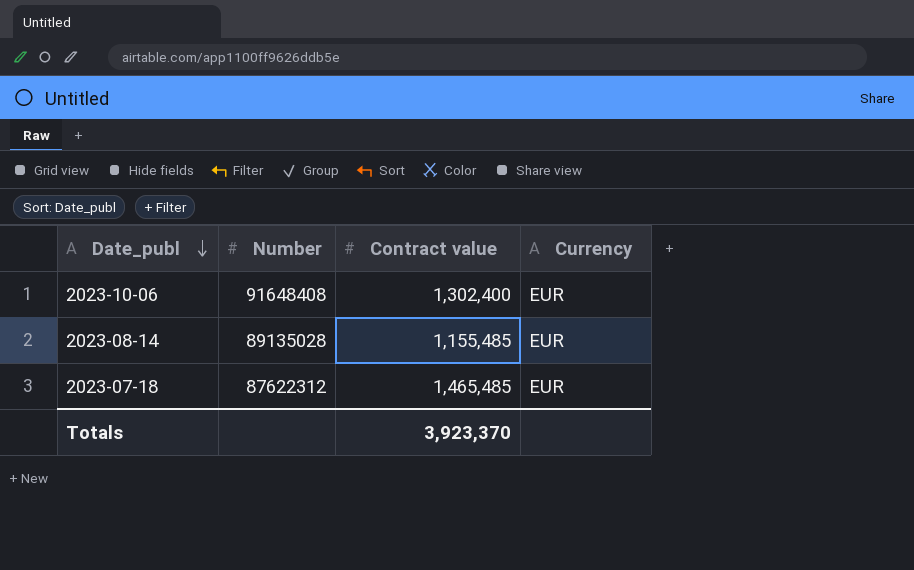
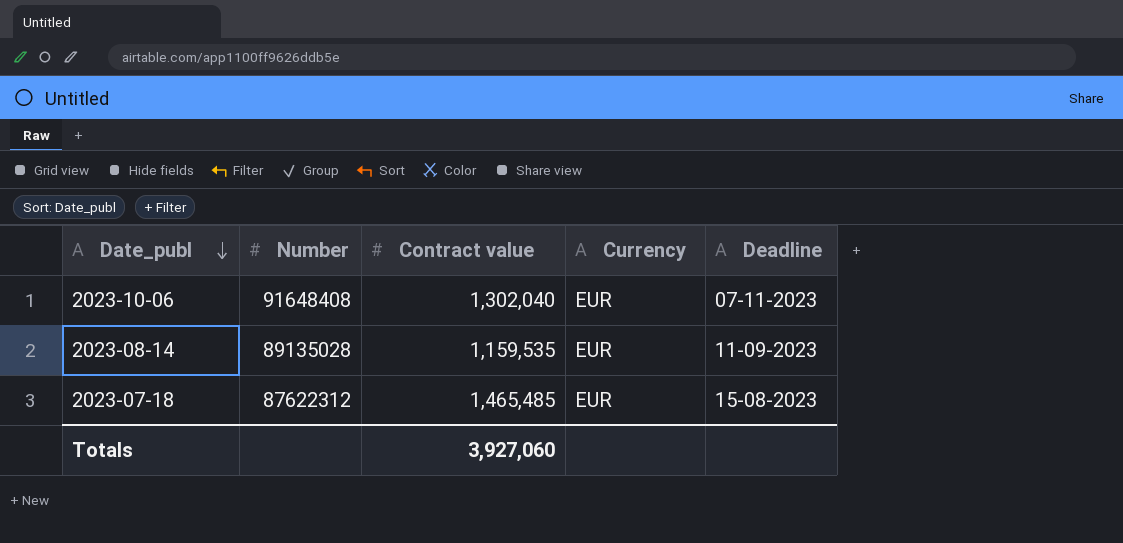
column Deadline | position: none -> 5
2023-10-06 | Contract value: 1,302,400 -> 1,302,040
2023-08-14 | Contract value: 1,155,485 -> 1,159,535
Totals | Contract value: 3,923,370 -> 3,927,060

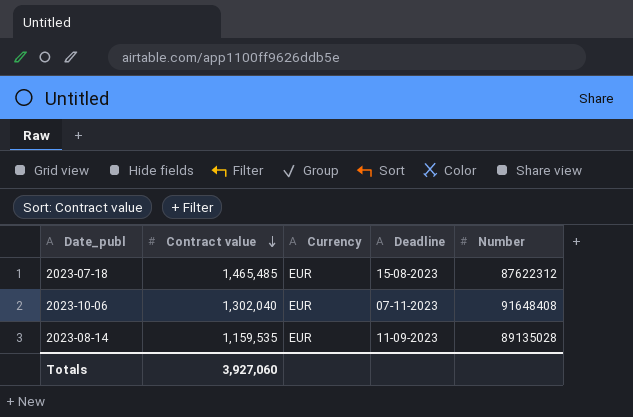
row order: Date_publ descending -> Contract value descending
column Number | position: 2 -> 5

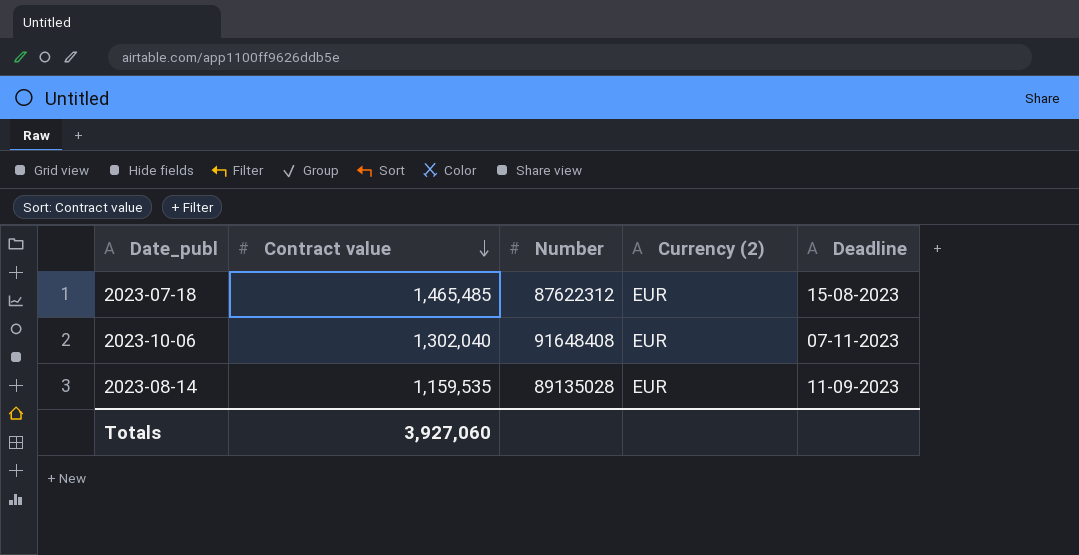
column Number | position: 5 -> 3
column name: Currency -> Currency (2)

